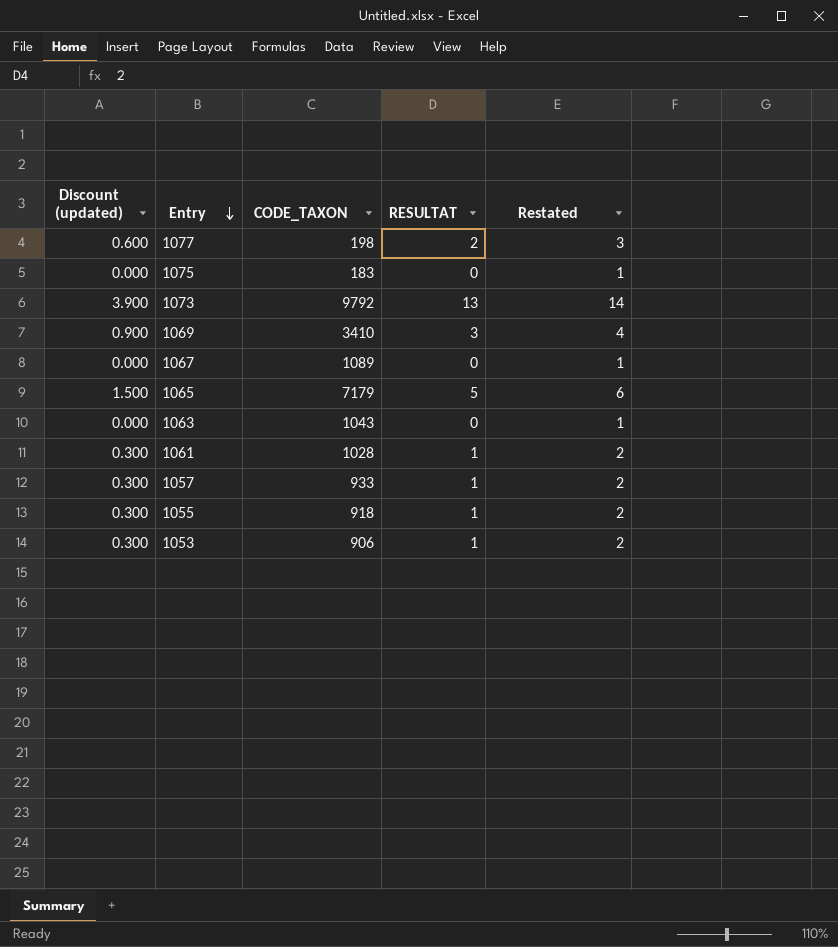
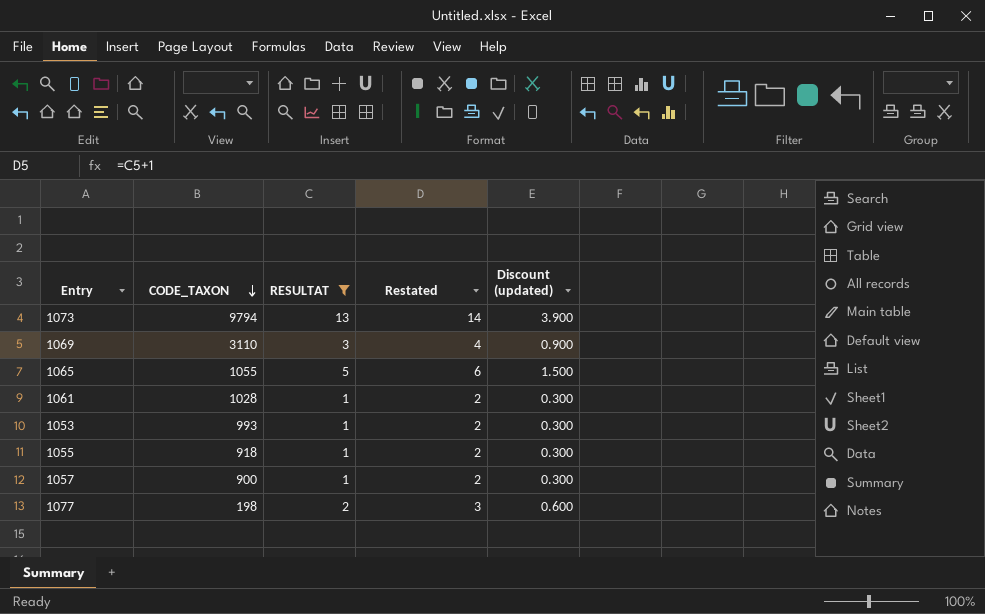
filter: none -> RESULTAT != 0
row order: Entry descending -> CODE_TAXON descending
column Discount (updated) | position: 1 -> 5
1073 | CODE_TAXON: 9792 -> 9794
1069 | CODE_TAXON: 3410 -> 3110
1065 | CODE_TAXON: 7179 -> 1055
1053 | CODE_TAXON: 906 -> 993
1057 | CODE_TAXON: 933 -> 900

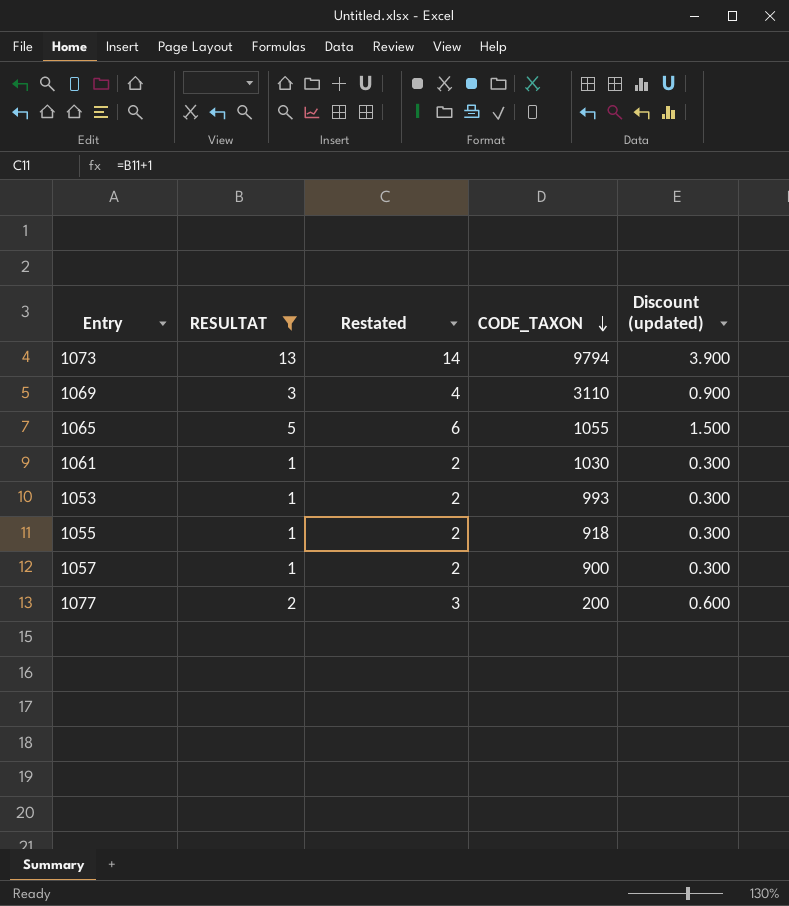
column CODE_TAXON | position: 2 -> 4
1061 | CODE_TAXON: 1028 -> 1030
1077 | CODE_TAXON: 198 -> 200

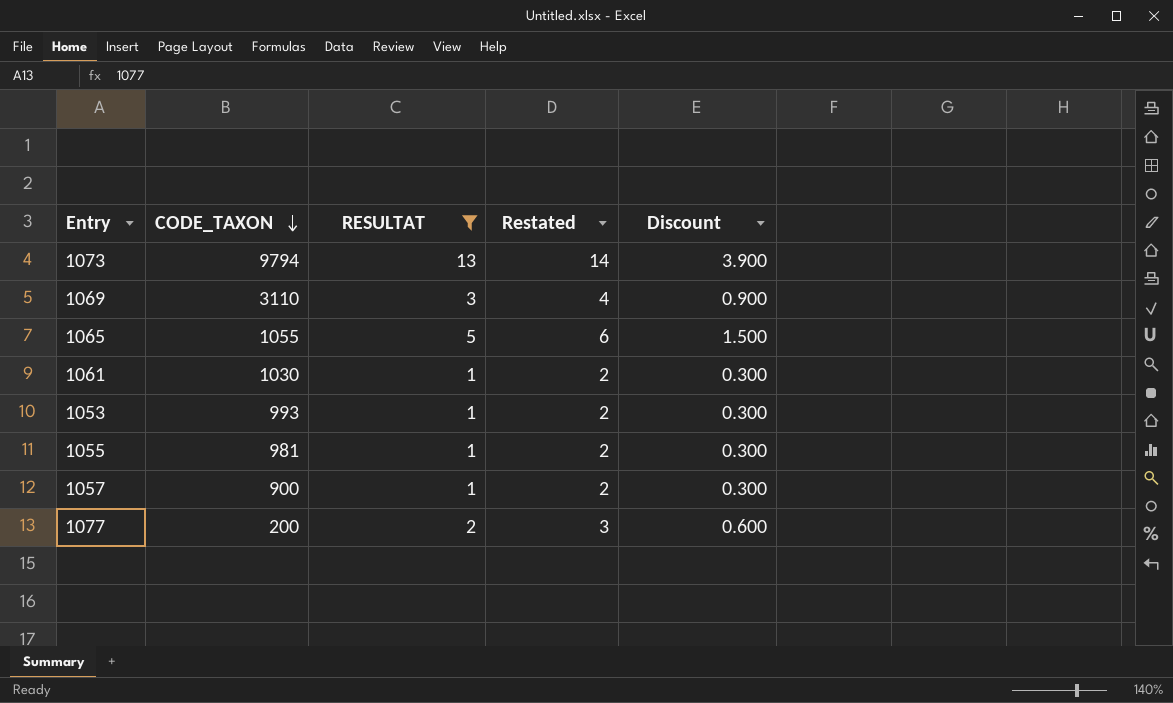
column CODE_TAXON | position: 4 -> 2
column name: Discount (updated) -> Discount
1055 | CODE_TAXON: 918 -> 981

